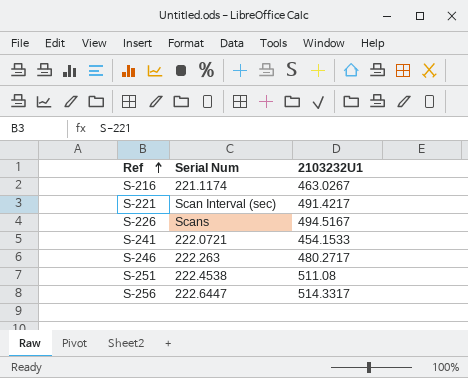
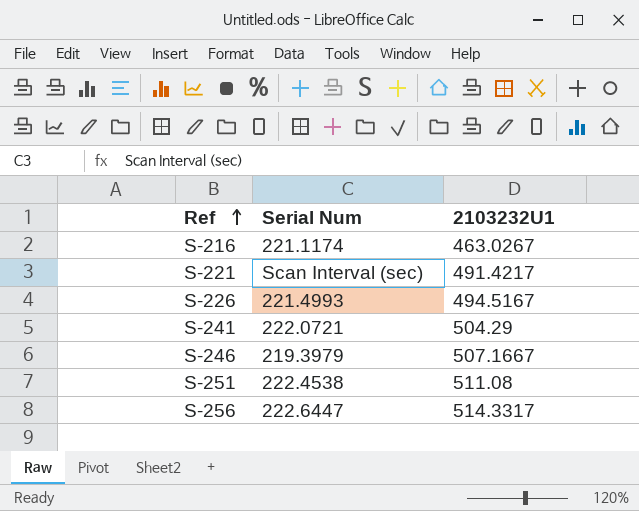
S-226 | Serial Num: Scans -> 221.4993
S-241 | 2103232U1: 454.1533 -> 504.29
S-246 | Serial Num: 222.263 -> 219.3979
S-246 | 2103232U1: 480.2717 -> 507.1667

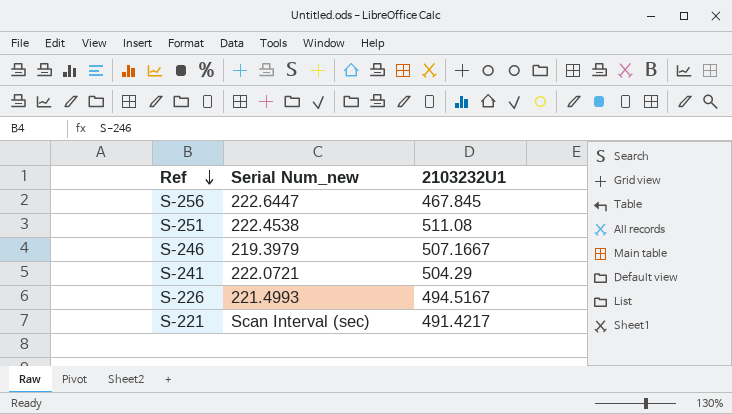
row order: Ref ascending -> Ref descending
column name: Serial Num -> Serial Num_new
row S-216: 221.1174 | 463.0267 -> none
S-256 | 2103232U1: 514.3317 -> 467.845

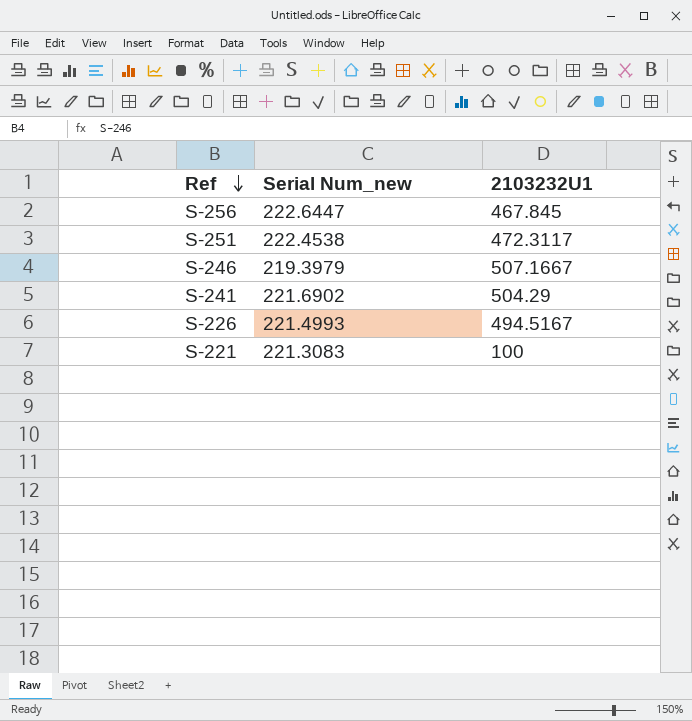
S-251 | 2103232U1: 511.08 -> 472.3117
S-241 | Serial Num_new: 222.0721 -> 221.6902
S-221 | Serial Num_new: Scan Interval (sec) -> 221.3083
S-221 | 2103232U1: 491.4217 -> 100

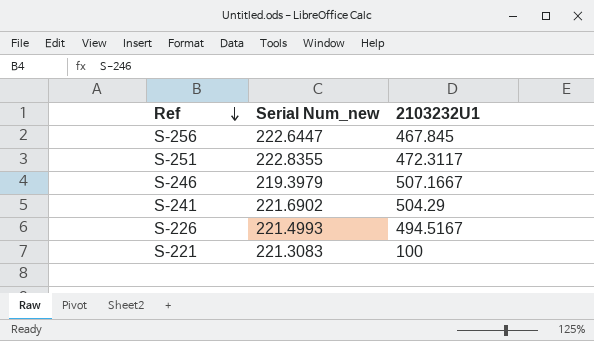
S-251 | Serial Num_new: 222.4538 -> 222.8355

